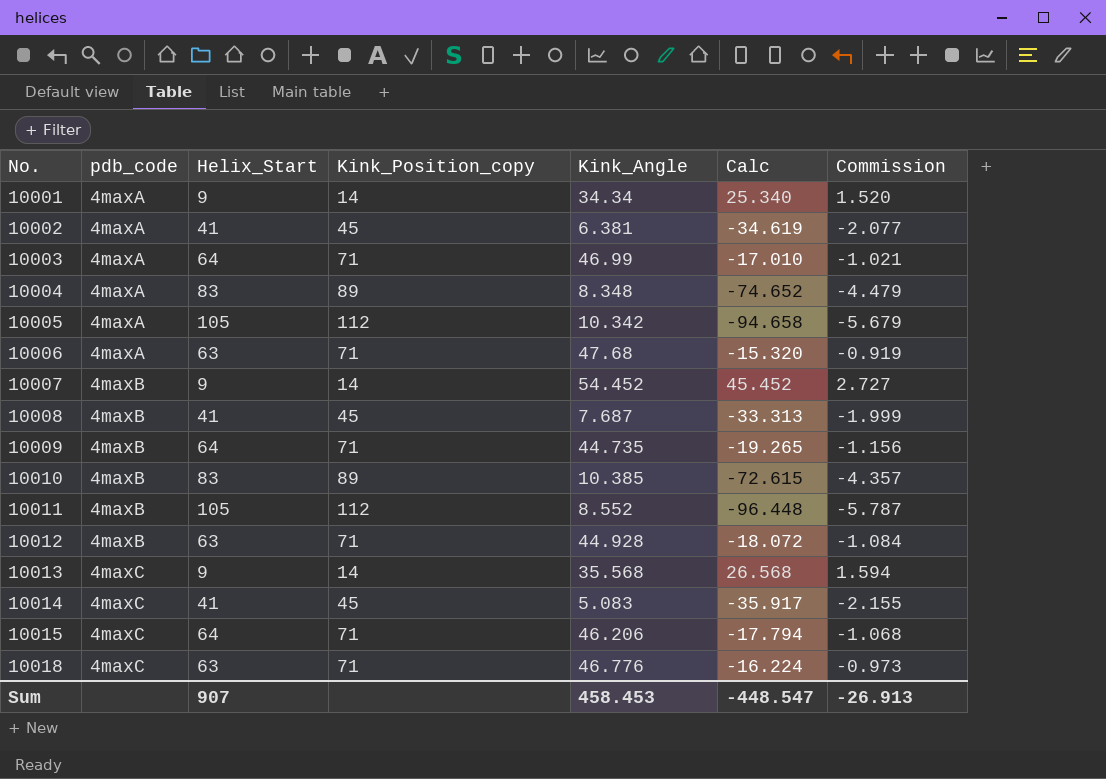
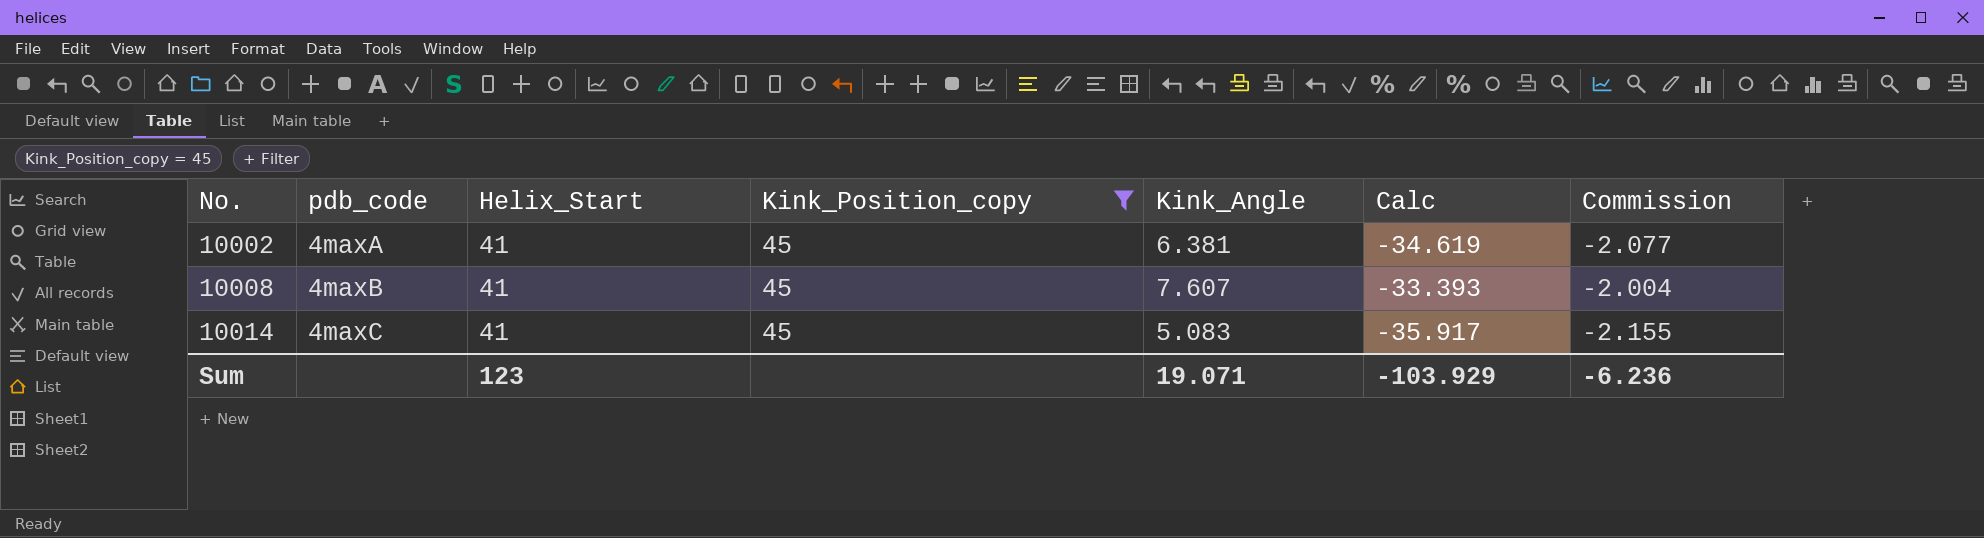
filter: none -> Kink_Position_copy = 45
10008 | Kink_Angle: 7.687 -> 7.607
10008 | Calc: -33.313 -> -33.393
10008 | Commission: -1.999 -> -2.004
Sum | Helix_Start: 907 -> 123
Sum | Kink_Angle: 458.453 -> 19.071
Sum | Calc: -448.547 -> -103.929
Sum | Commission: -26.913 -> -6.236

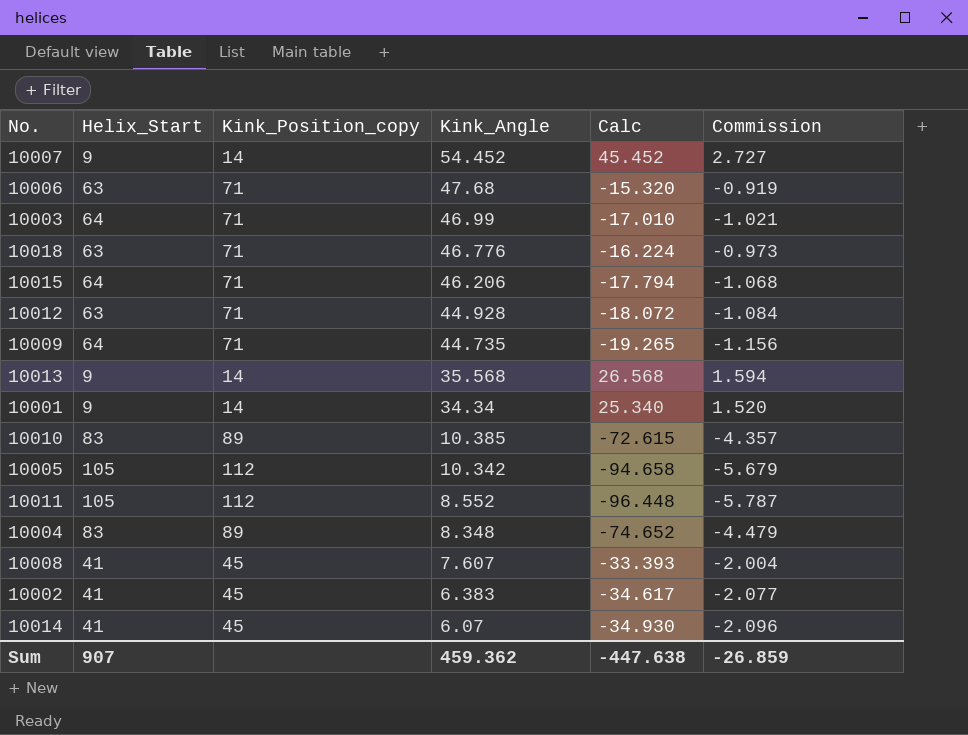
filter: Kink_Position_copy = 45 -> none
row order: No. ascending -> Kink_Angle descending
column pdb_code | position: 2 -> none
10002 | Kink_Angle: 6.381 -> 6.383
10002 | Calc: -34.619 -> -34.617
10014 | Kink_Angle: 5.083 -> 6.07
10014 | Calc: -35.917 -> -34.930
10014 | Commission: -2.155 -> -2.096
Sum | Helix_Start: 123 -> 907
Sum | Kink_Angle: 19.071 -> 459.362
Sum | Calc: -103.929 -> -447.638
Sum | Commission: -6.236 -> -26.859

